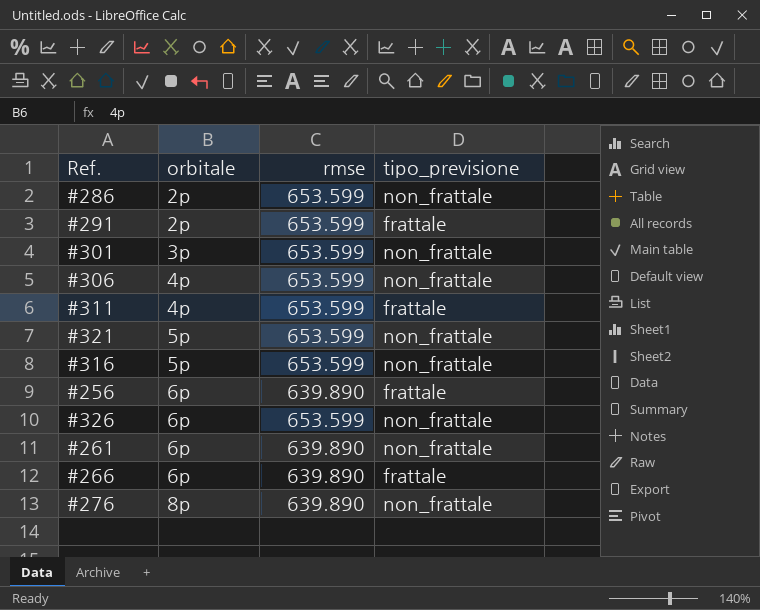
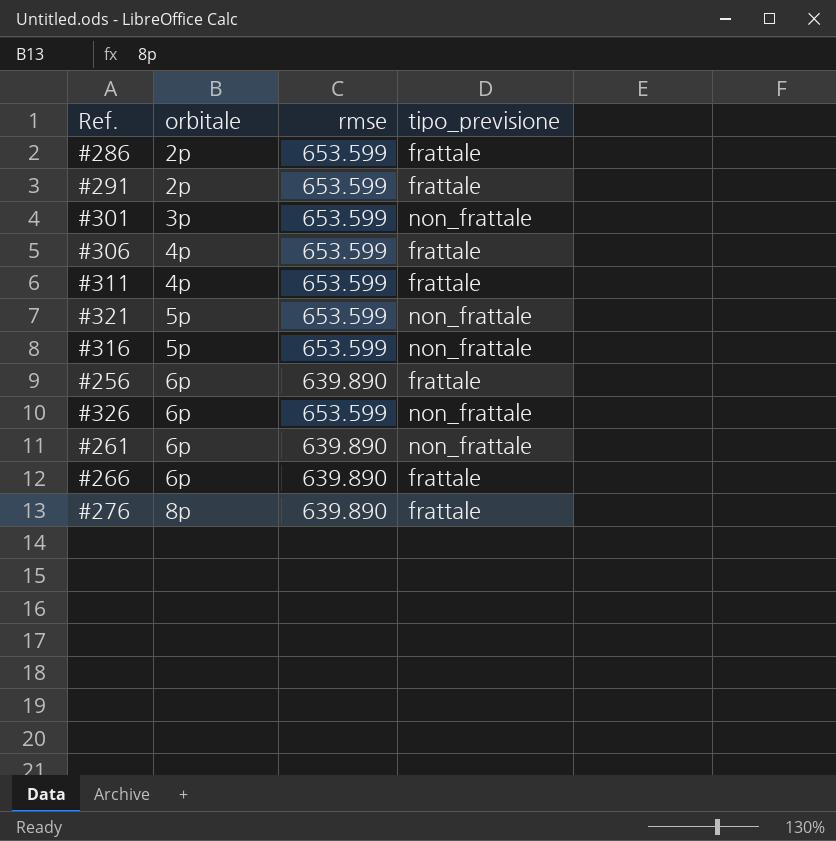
#286 | tipo_previsione: non_frattale -> frattale
#306 | tipo_previsione: non_frattale -> frattale
#276 | tipo_previsione: non_frattale -> frattale

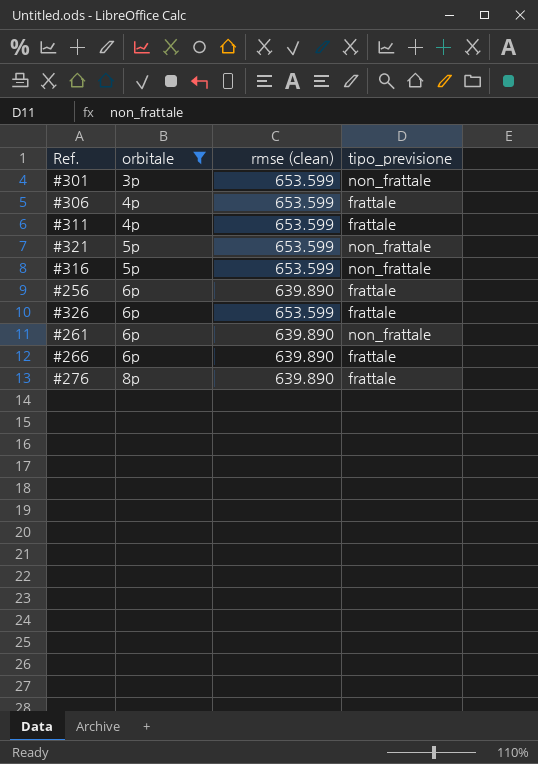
filter: none -> orbitale != 2p
column name: rmse -> rmse (clean)
#326 | tipo_previsione: non_frattale -> frattale

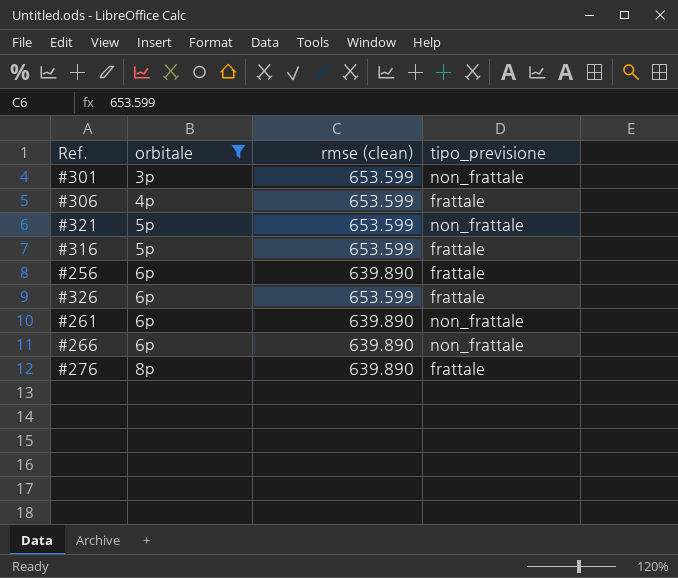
row #311: 4p | 653.599 | frattale -> none
#316 | tipo_previsione: non_frattale -> frattale
#266 | tipo_previsione: frattale -> non_frattale

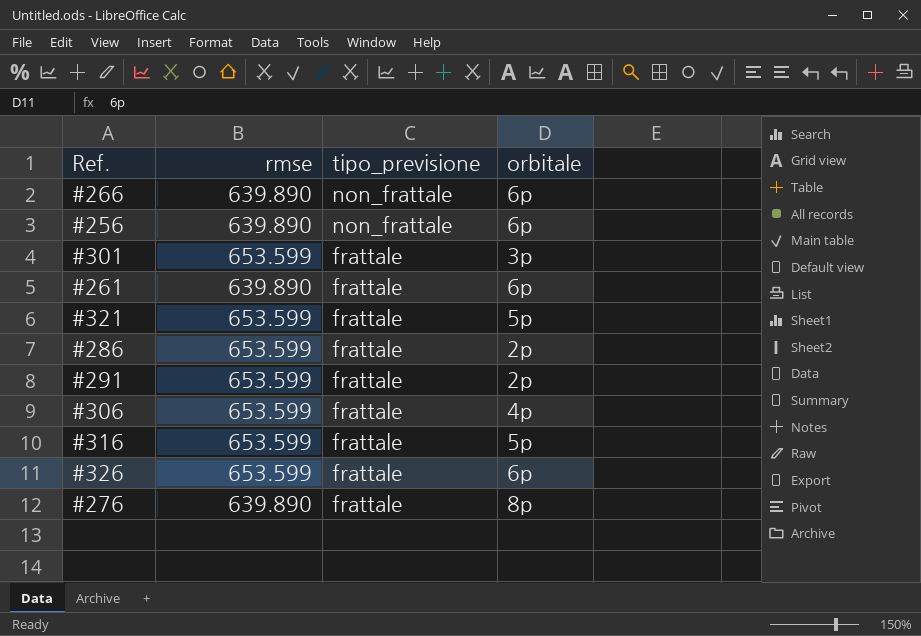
filter: orbitale != 2p -> none
row order: orbitale ascending -> tipo_previsione descending
column name: rmse (clean) -> rmse
column orbitale | position: 2 -> 4
#256 | tipo_previsione: frattale -> non_frattale
#301 | tipo_previsione: non_frattale -> frattale
#261 | tipo_previsione: non_frattale -> frattale
#321 | tipo_previsione: non_frattale -> frattale

